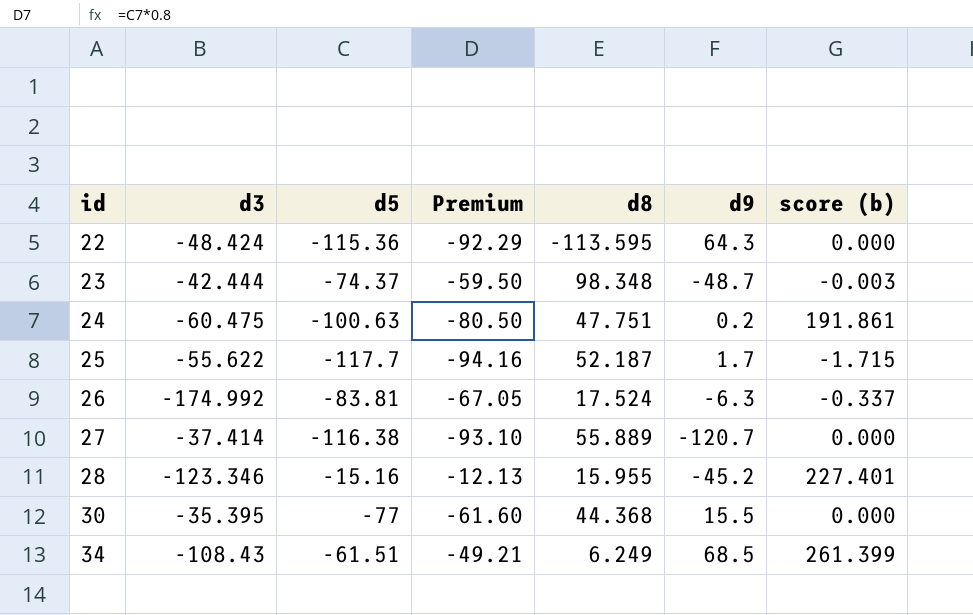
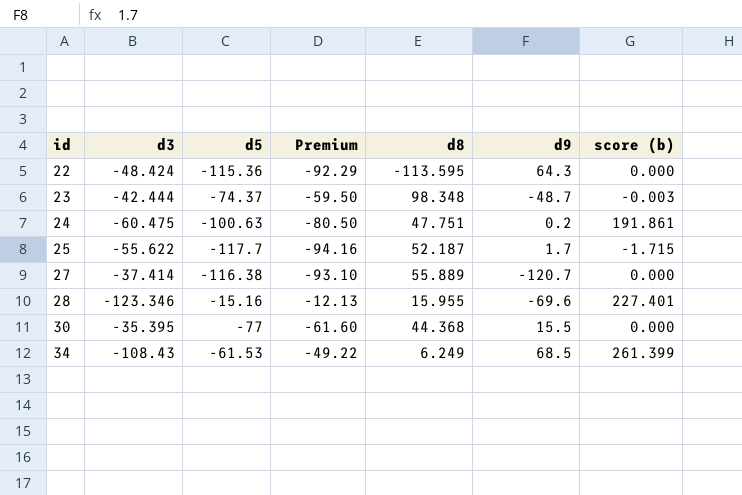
row 26: -174.992 | -83.81 | -67.05 | 17.524 | -6.3 | -0.337 -> none
28 | d9: -45.2 -> -69.6
34 | d5: -61.51 -> -61.53
34 | Premium: -49.21 -> -49.22

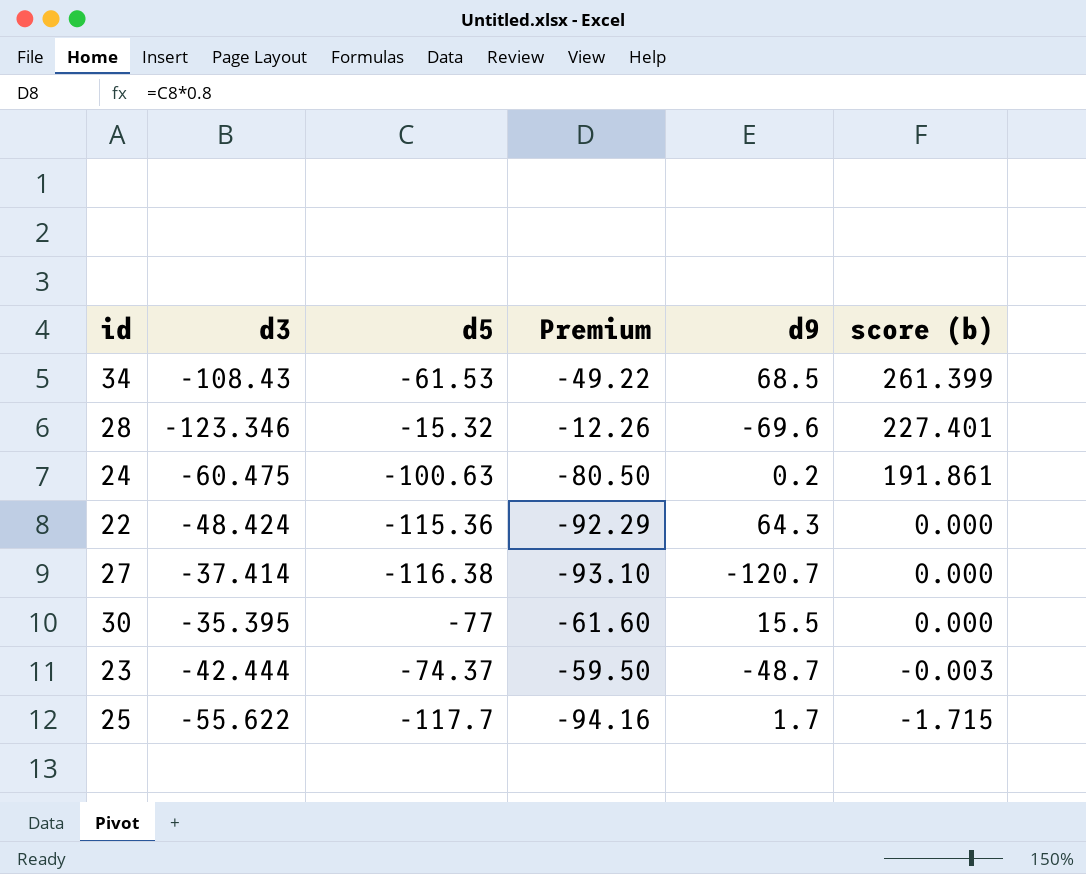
row order: id ascending -> score (b) descending
column d8 | position: 5 -> none
28 | d5: -15.16 -> -15.32
28 | Premium: -12.13 -> -12.26

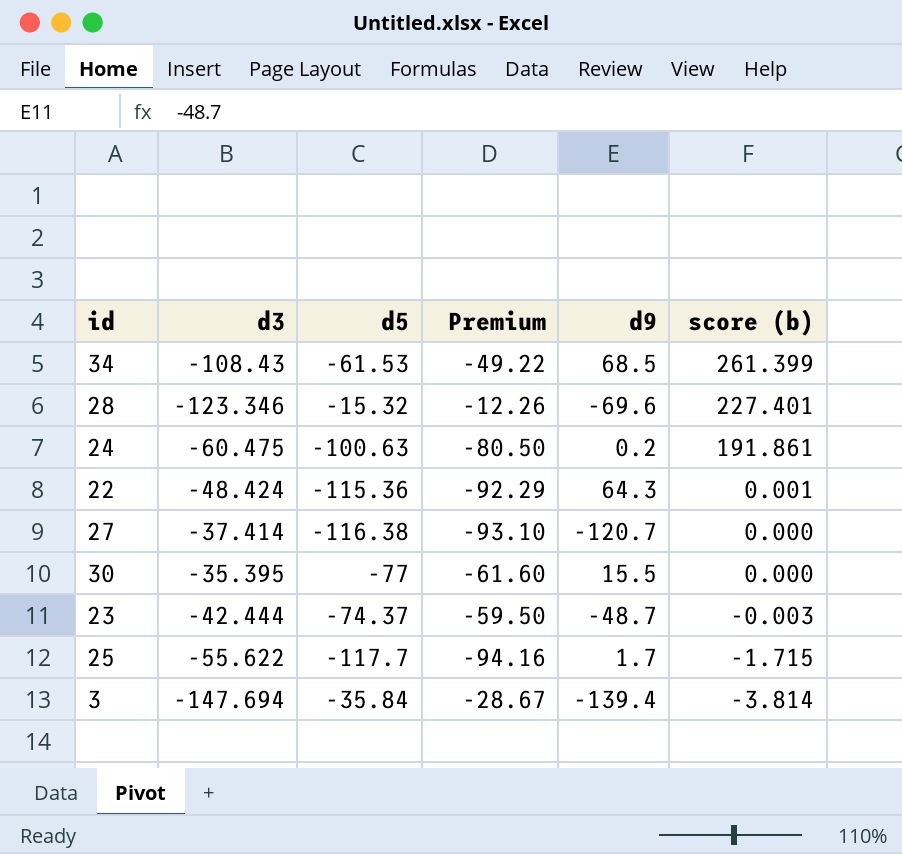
22 | score (b): 0.000 -> 0.001
row 3: none -> -147.694 | -35.84 | -28.67 | -139.4 | -3.814

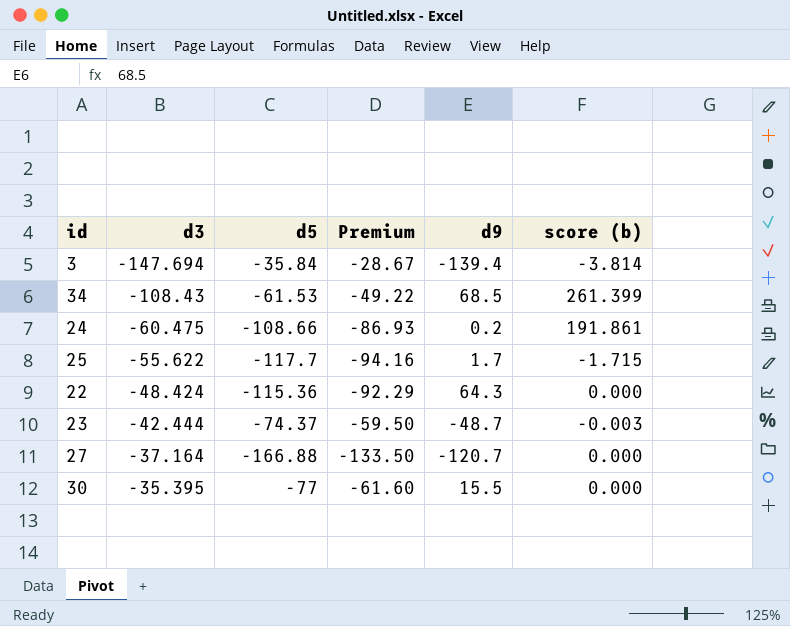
row order: score (b) descending -> d3 ascending
row 28: -123.346 | -15.32 | -12.26 | -69.6 | 227.401 -> none
24 | d5: -100.63 -> -108.66
24 | Premium: -80.50 -> -86.93
22 | score (b): 0.001 -> 0.000
27 | d3: -37.414 -> -37.164
27 | d5: -116.38 -> -166.88
27 | Premium: -93.10 -> -133.50

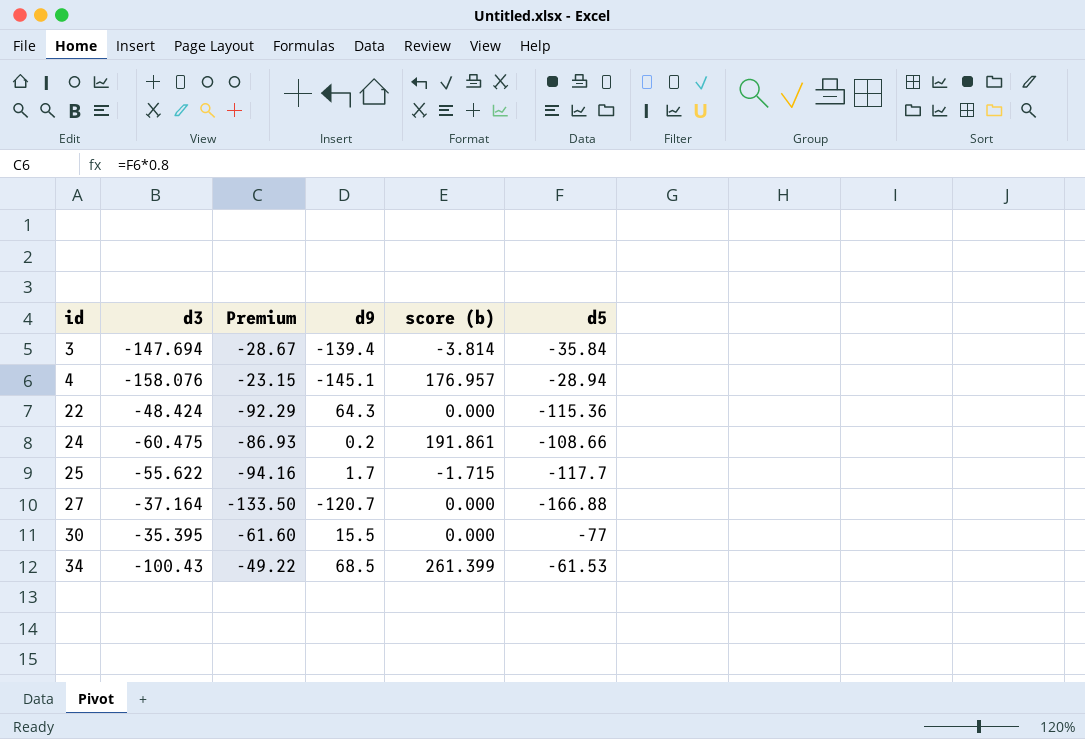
row order: d3 ascending -> id ascending
column d5 | position: 3 -> 6
row 23: -42.444 | -74.37 | -59.50 | -48.7 | -0.003 -> none
row 4: none -> -158.076 | -23.15 | -145.1 | 176.957 | -28.94
34 | d3: -108.43 -> -100.43

